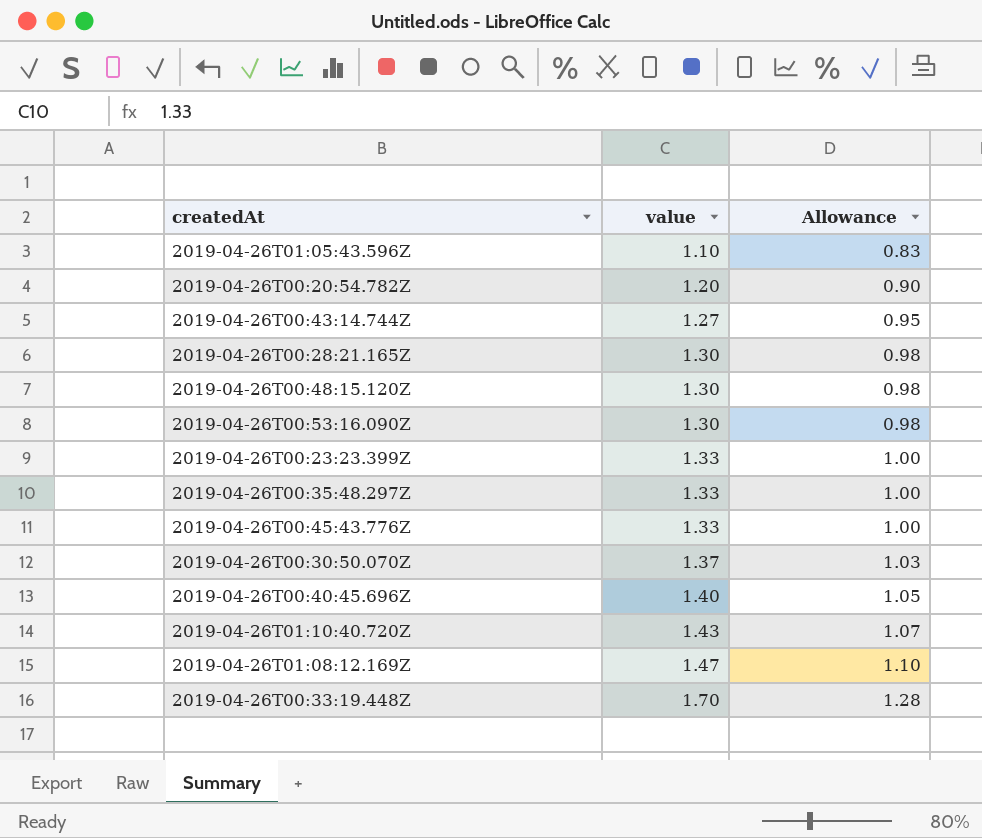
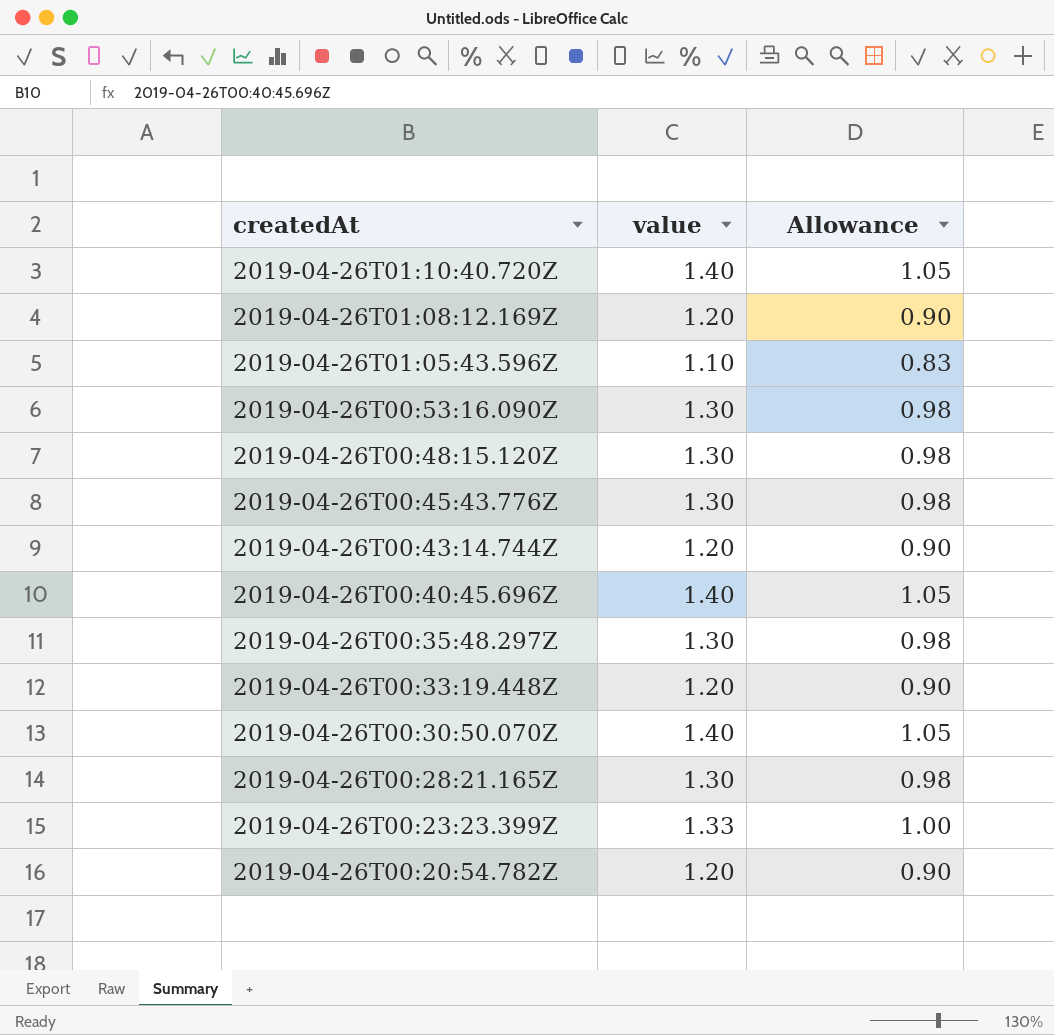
row order: value ascending -> createdAt descending
2019-04-26T01:10:40.720Z | value: 1.43 -> 1.40
2019-04-26T01:10:40.720Z | Allowance: 1.07 -> 1.05
2019-04-26T01:08:12.169Z | value: 1.47 -> 1.20
2019-04-26T01:08:12.169Z | Allowance: 1.10 -> 0.90
2019-04-26T00:45:43.776Z | value: 1.33 -> 1.30
2019-04-26T00:45:43.776Z | Allowance: 1.00 -> 0.98
2019-04-26T00:43:14.744Z | value: 1.27 -> 1.20
2019-04-26T00:43:14.744Z | Allowance: 0.95 -> 0.90
2019-04-26T00:35:48.297Z | value: 1.33 -> 1.30
2019-04-26T00:35:48.297Z | Allowance: 1.00 -> 0.98
2019-04-26T00:33:19.448Z | value: 1.70 -> 1.20
2019-04-26T00:33:19.448Z | Allowance: 1.28 -> 0.90
2019-04-26T00:30:50.070Z | value: 1.37 -> 1.40
2019-04-26T00:30:50.070Z | Allowance: 1.03 -> 1.05

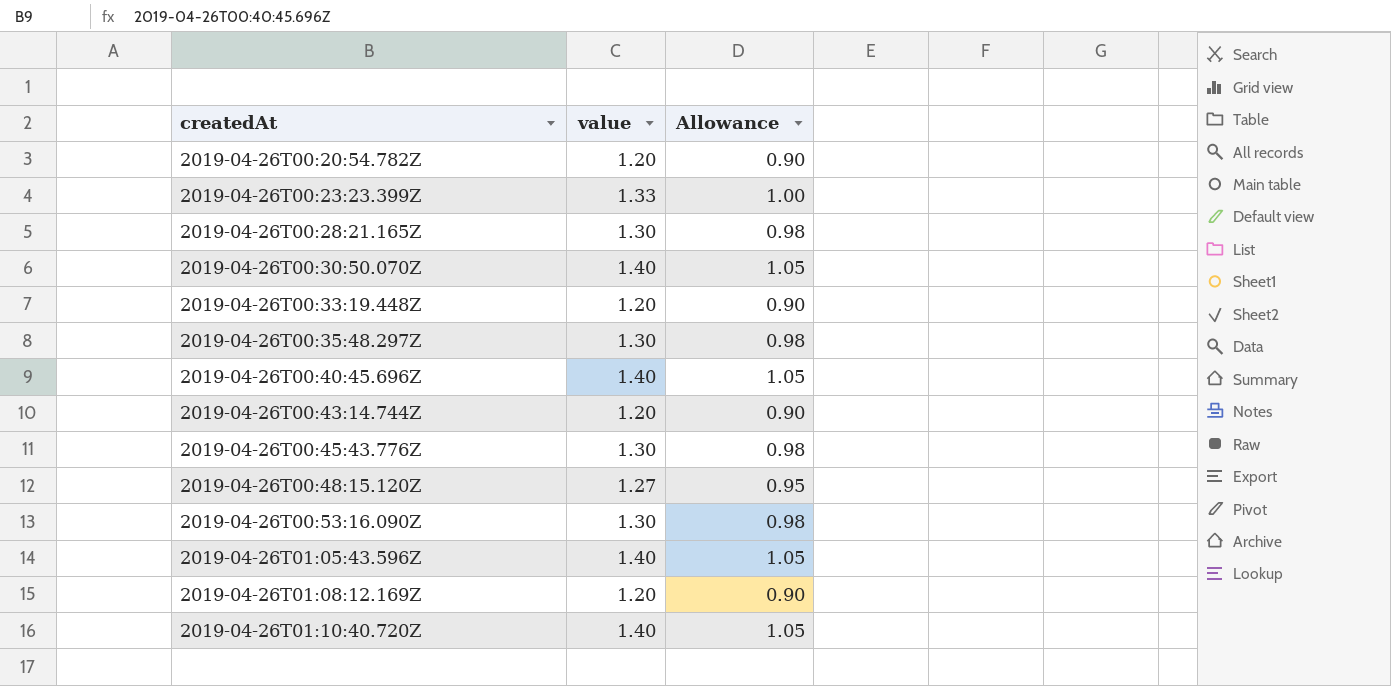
row order: createdAt descending -> createdAt ascending
2019-04-26T00:48:15.120Z | value: 1.30 -> 1.27
2019-04-26T00:48:15.120Z | Allowance: 0.98 -> 0.95
2019-04-26T01:05:43.596Z | value: 1.10 -> 1.40
2019-04-26T01:05:43.596Z | Allowance: 0.83 -> 1.05

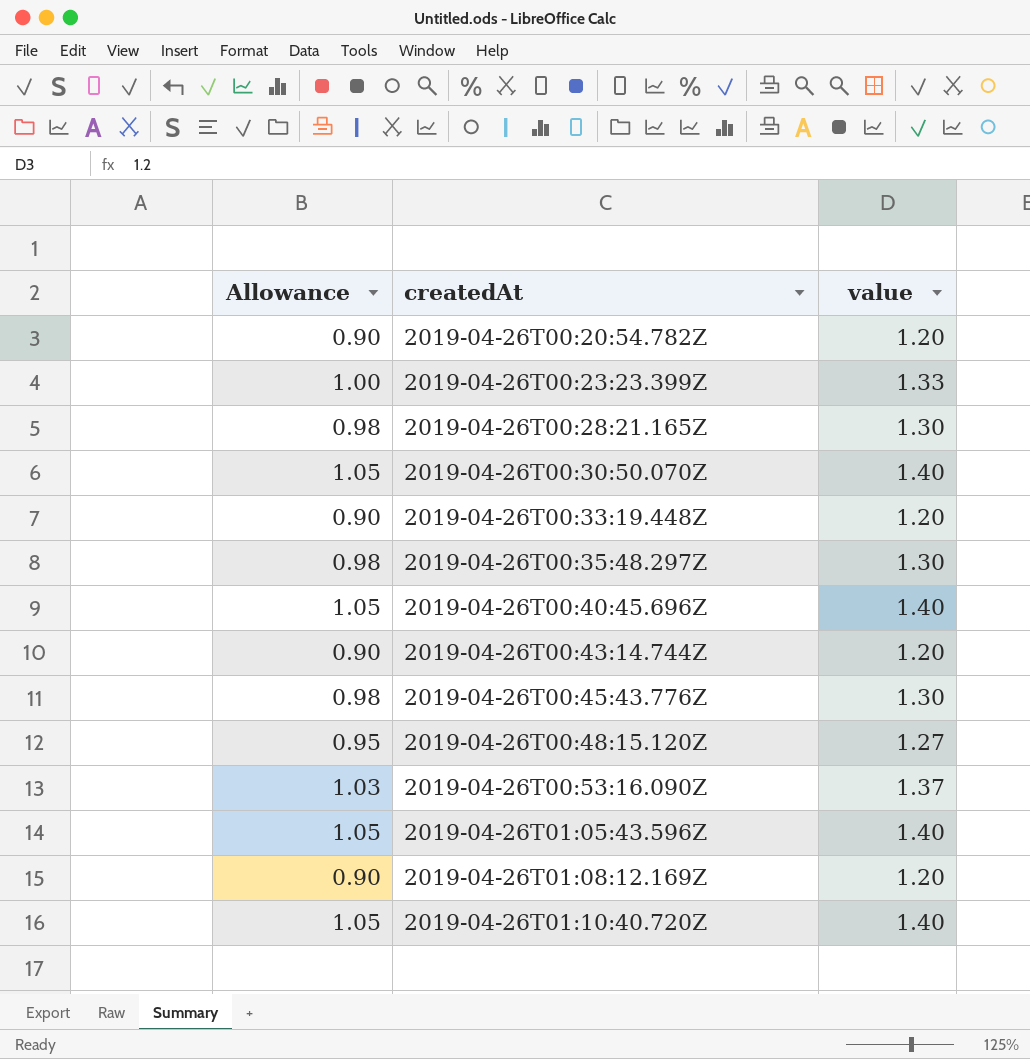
column Allowance | position: 3 -> 1
2019-04-26T00:53:16.090Z | Allowance: 0.98 -> 1.03
2019-04-26T00:53:16.090Z | value: 1.30 -> 1.37

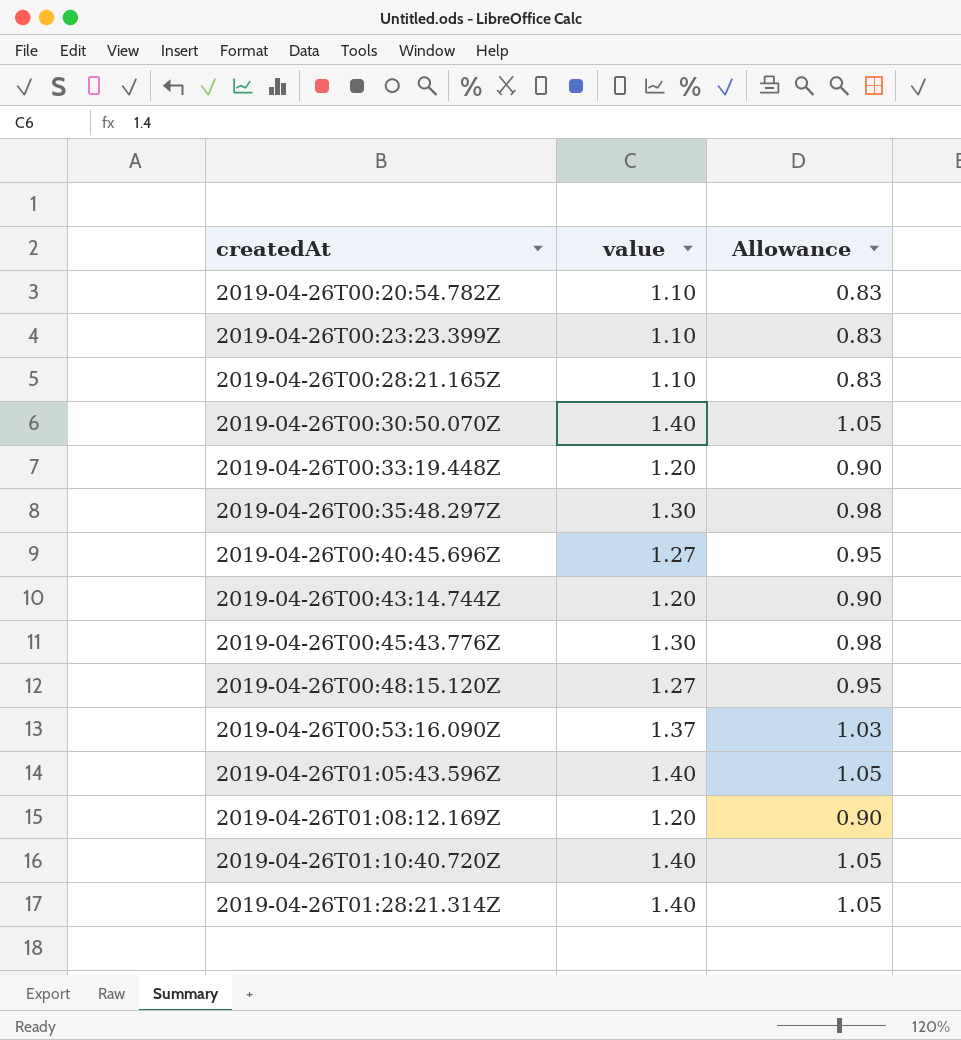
column Allowance | position: 1 -> 3
2019-04-26T00:20:54.782Z | value: 1.20 -> 1.10
2019-04-26T00:20:54.782Z | Allowance: 0.90 -> 0.83
2019-04-26T00:23:23.399Z | value: 1.33 -> 1.10
2019-04-26T00:23:23.399Z | Allowance: 1.00 -> 0.83
2019-04-26T00:28:21.165Z | value: 1.30 -> 1.10
2019-04-26T00:28:21.165Z | Allowance: 0.98 -> 0.83
2019-04-26T00:40:45.696Z | value: 1.40 -> 1.27
2019-04-26T00:40:45.696Z | Allowance: 1.05 -> 0.95
row 2019-04-26T01:28:21.314Z: none -> 1.40 | 1.05

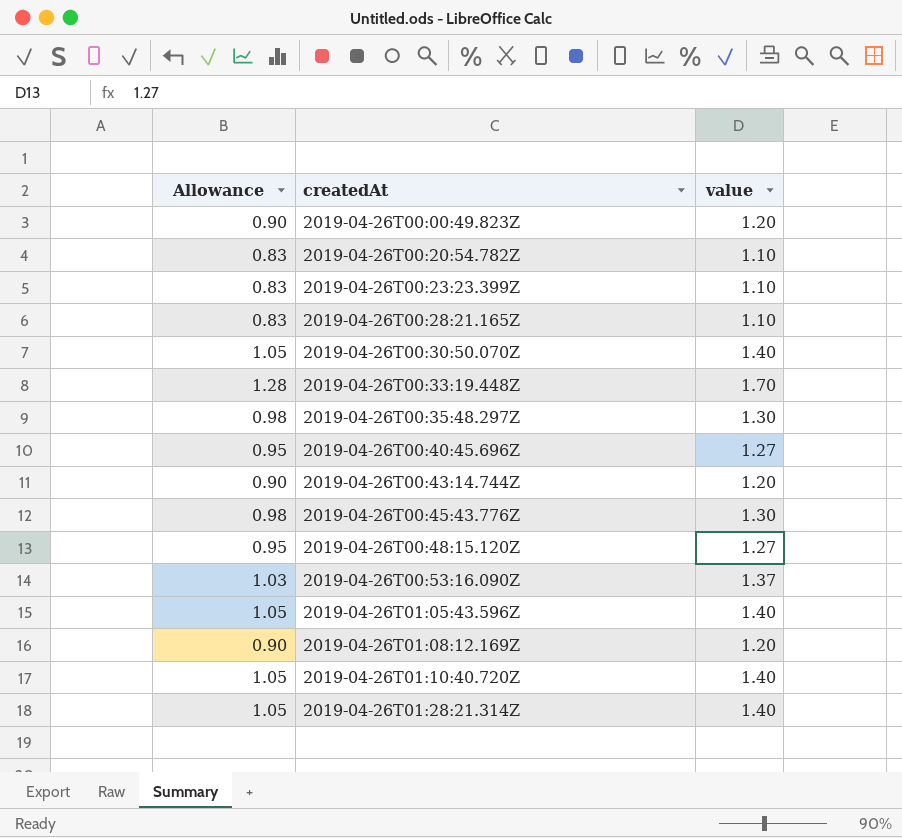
column Allowance | position: 3 -> 1
row 2019-04-26T00:00:49.823Z: none -> 0.90 | 1.20
2019-04-26T00:33:19.448Z | Allowance: 0.90 -> 1.28
2019-04-26T00:33:19.448Z | value: 1.20 -> 1.70

